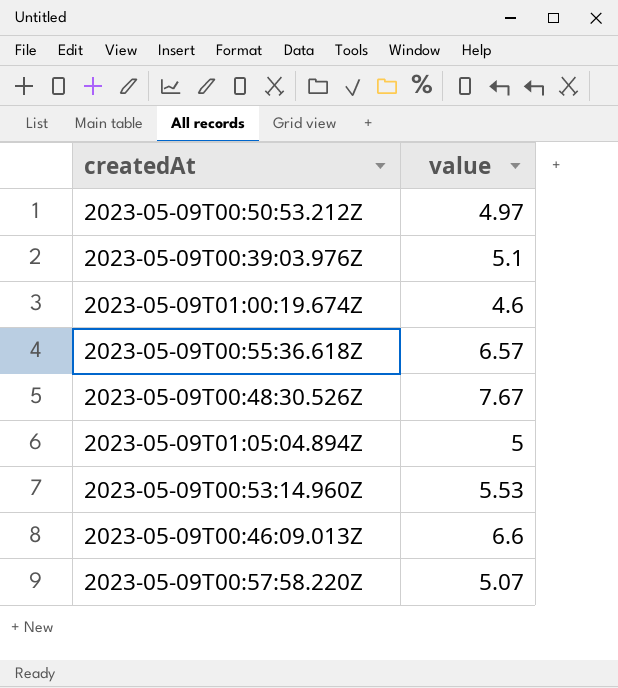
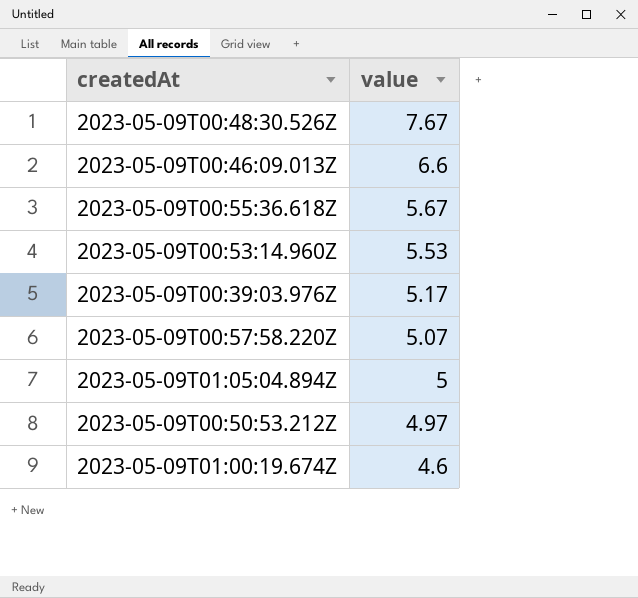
row order: none -> value descending
2023-05-09T00:55:36.618Z | value: 6.57 -> 5.67
2023-05-09T00:39:03.976Z | value: 5.1 -> 5.17

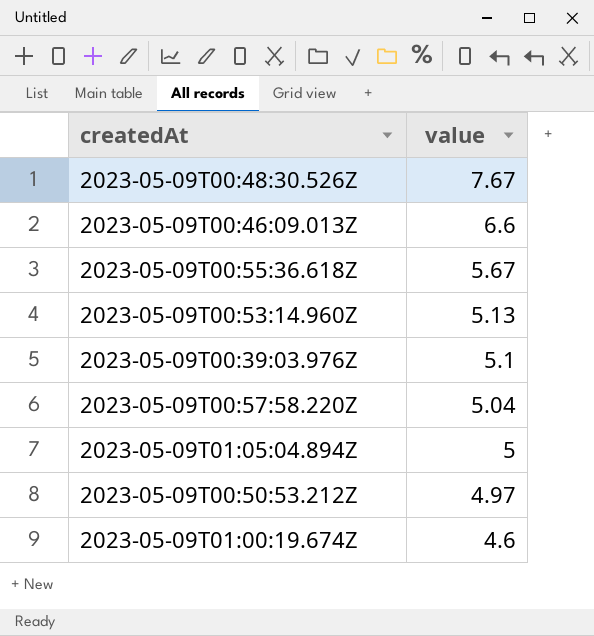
2023-05-09T00:53:14.960Z | value: 5.53 -> 5.13
2023-05-09T00:39:03.976Z | value: 5.17 -> 5.1
2023-05-09T00:57:58.220Z | value: 5.07 -> 5.04

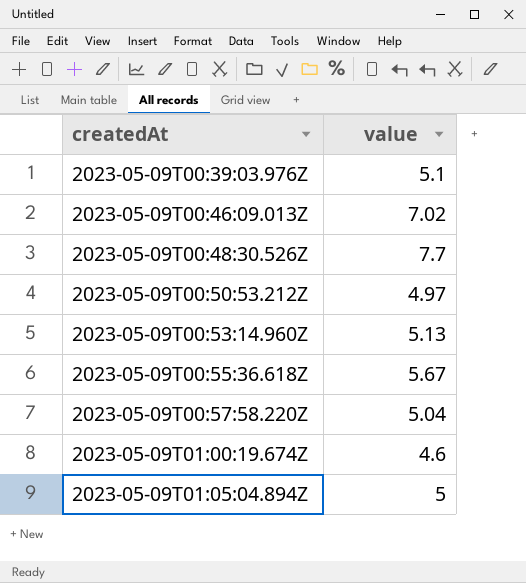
row order: value descending -> createdAt ascending
2023-05-09T00:46:09.013Z | value: 6.6 -> 7.02
2023-05-09T00:48:30.526Z | value: 7.67 -> 7.7

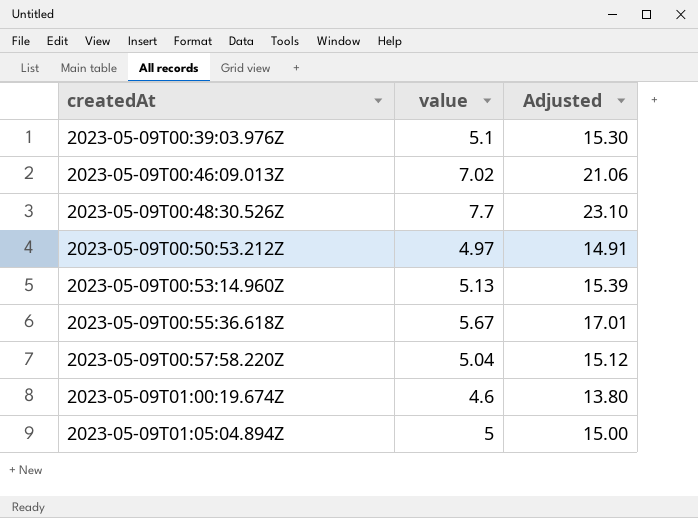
column Adjusted | formula: none -> [value] * 3

